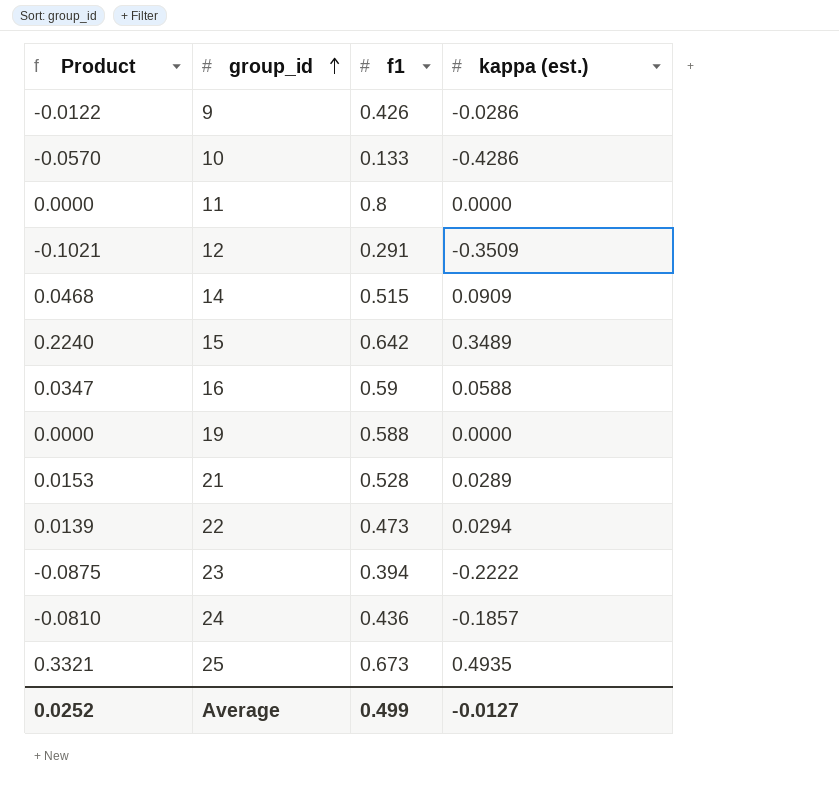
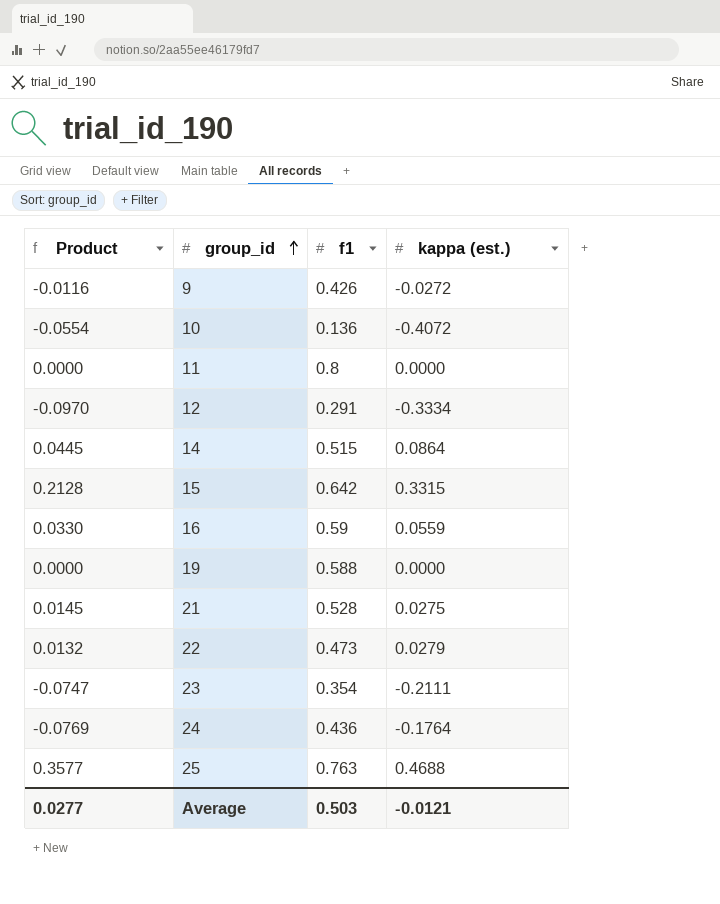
9 | Product: -0.0122 -> -0.0116
9 | kappa (est.): -0.0286 -> -0.0272
10 | Product: -0.0570 -> -0.0554
10 | f1: 0.133 -> 0.136
10 | kappa (est.): -0.4286 -> -0.4072
12 | Product: -0.1021 -> -0.0970
12 | kappa (est.): -0.3509 -> -0.3334
14 | Product: 0.0468 -> 0.0445
14 | kappa (est.): 0.0909 -> 0.0864
15 | Product: 0.2240 -> 0.2128
15 | kappa (est.): 0.3489 -> 0.3315
16 | Product: 0.0347 -> 0.0330
16 | kappa (est.): 0.0588 -> 0.0559
21 | Product: 0.0153 -> 0.0145
21 | kappa (est.): 0.0289 -> 0.0275
22 | Product: 0.0139 -> 0.0132
22 | kappa (est.): 0.0294 -> 0.0279
23 | Product: -0.0875 -> -0.0747
23 | f1: 0.394 -> 0.354
23 | kappa (est.): -0.2222 -> -0.2111
24 | Product: -0.0810 -> -0.0769
24 | kappa (est.): -0.1857 -> -0.1764
25 | Product: 0.3321 -> 0.3577
25 | f1: 0.673 -> 0.763
25 | kappa (est.): 0.4935 -> 0.4688
Average | Product: 0.0252 -> 0.0277
Average | f1: 0.499 -> 0.503
Average | kappa (est.): -0.0127 -> -0.0121

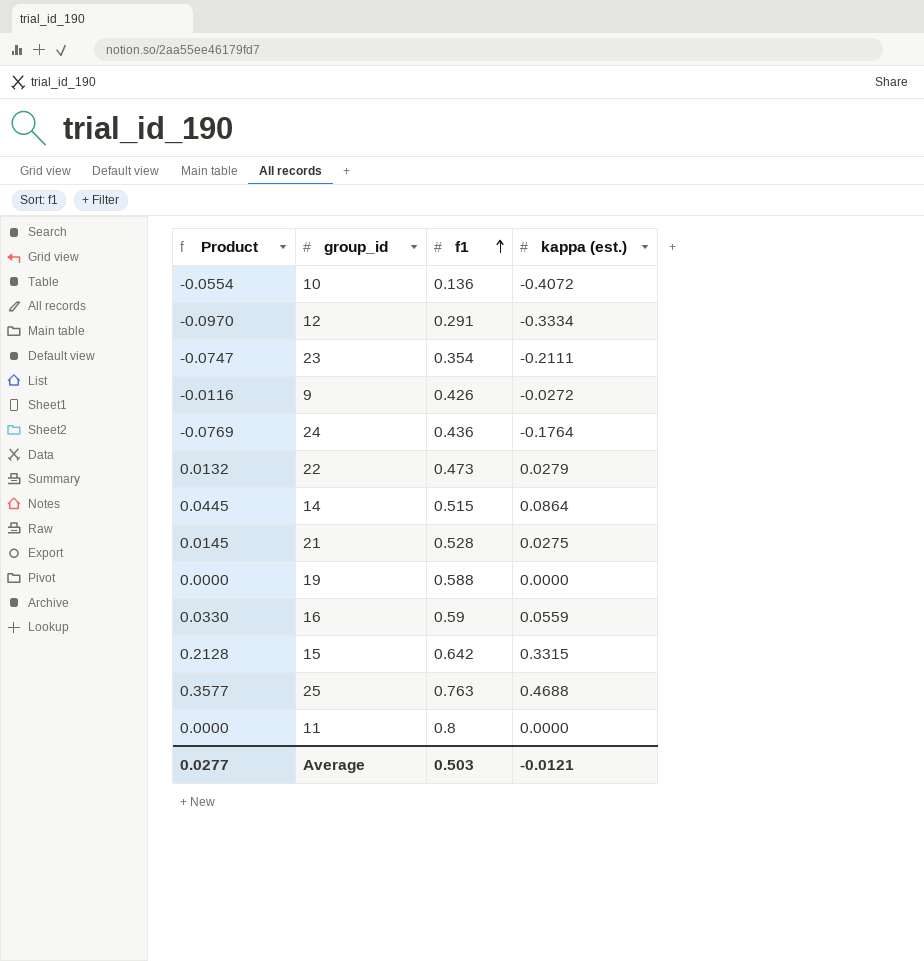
row order: group_id ascending -> f1 ascending

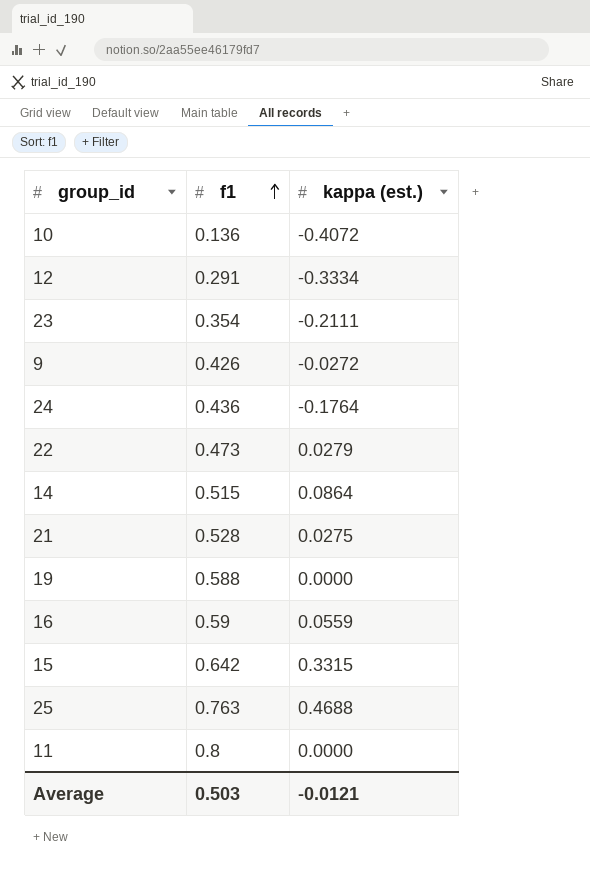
column Product | formula: [f1] * [kappa (est.)] -> none

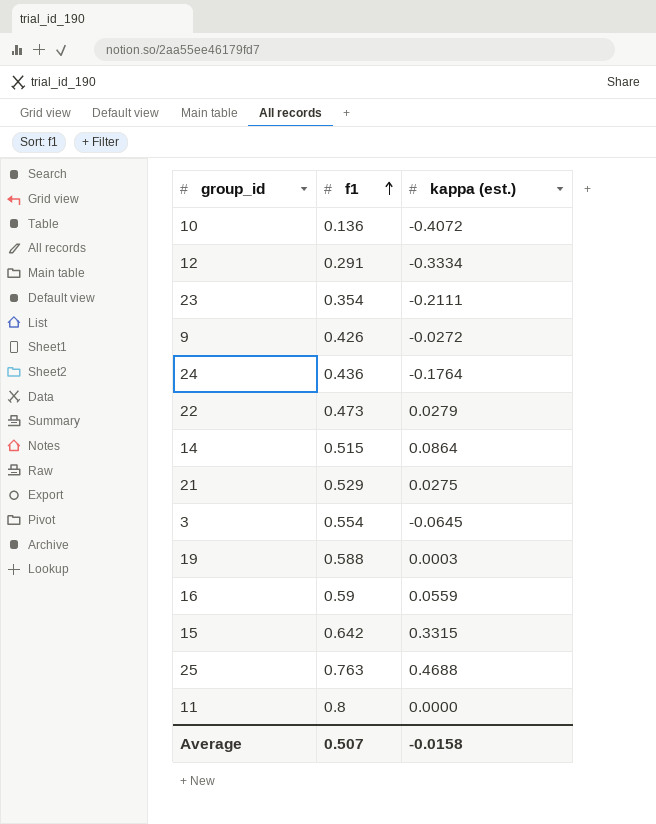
21 | f1: 0.528 -> 0.529
row 3: none -> 0.554 | -0.0645
19 | kappa (est.): 0.0000 -> 0.0003
Average | f1: 0.503 -> 0.507
Average | kappa (est.): -0.0121 -> -0.0158

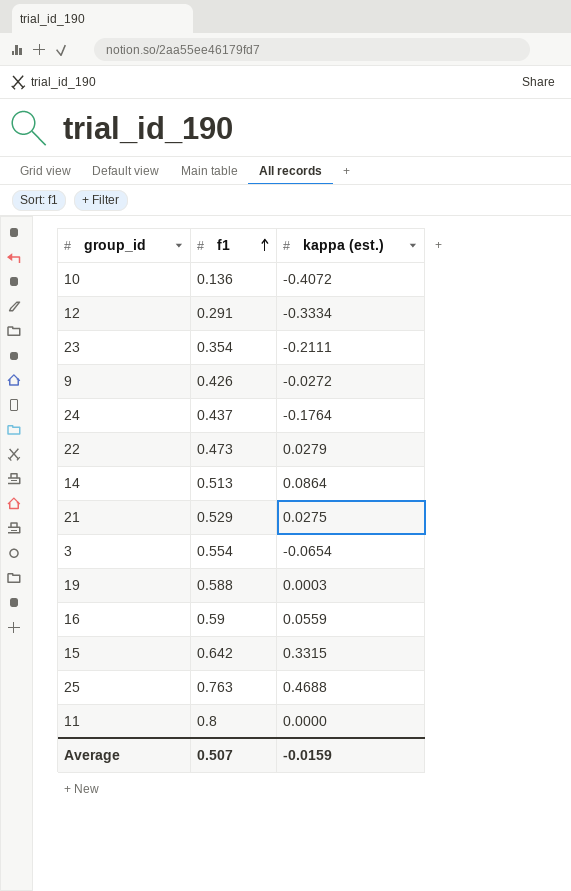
24 | f1: 0.436 -> 0.437
14 | f1: 0.515 -> 0.513
3 | kappa (est.): -0.0645 -> -0.0654
Average | kappa (est.): -0.0158 -> -0.0159

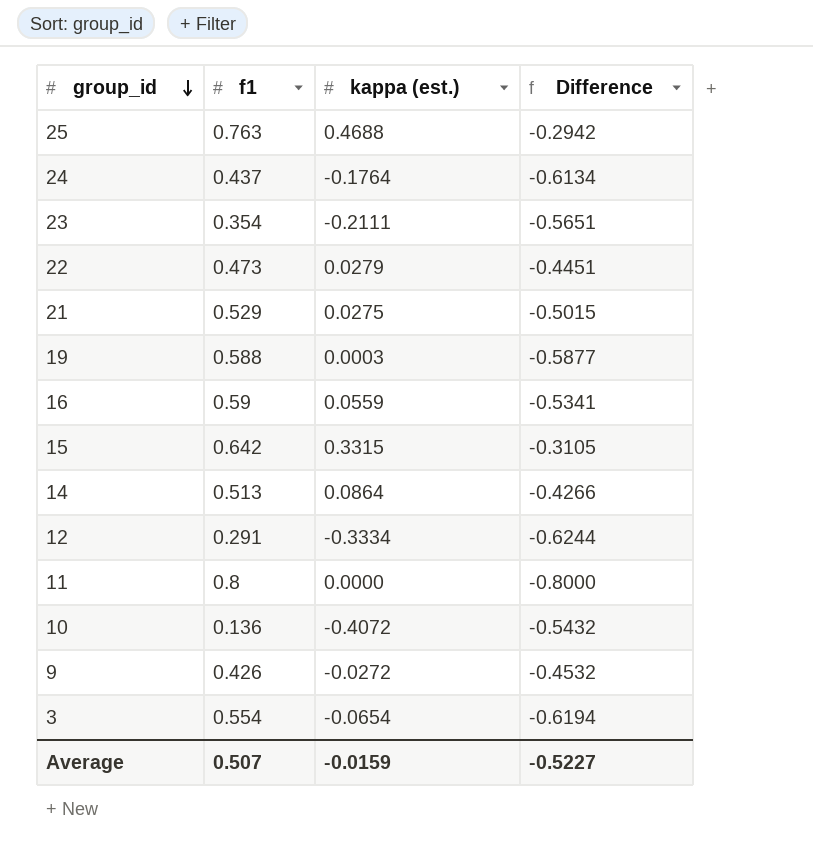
row order: f1 ascending -> group_id descending
column Difference | formula: none -> [kappa (est.)] - [f1]

